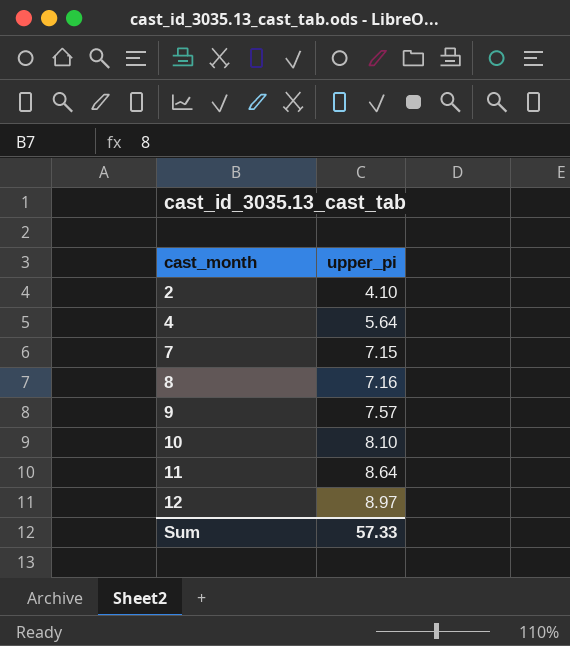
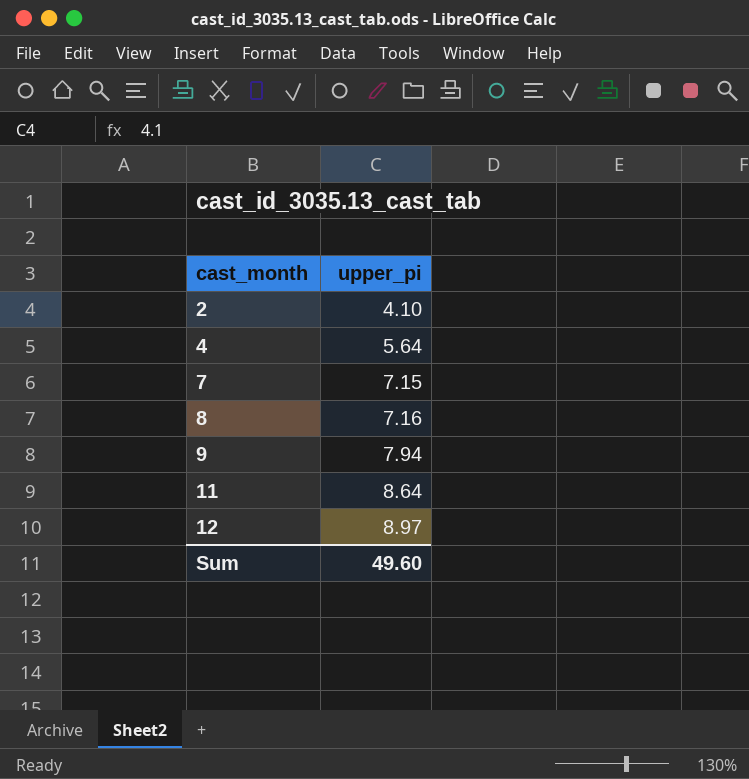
row 10: 8.10 -> none
9 | upper_pi: 7.57 -> 7.94
Sum | upper_pi: 57.33 -> 49.60

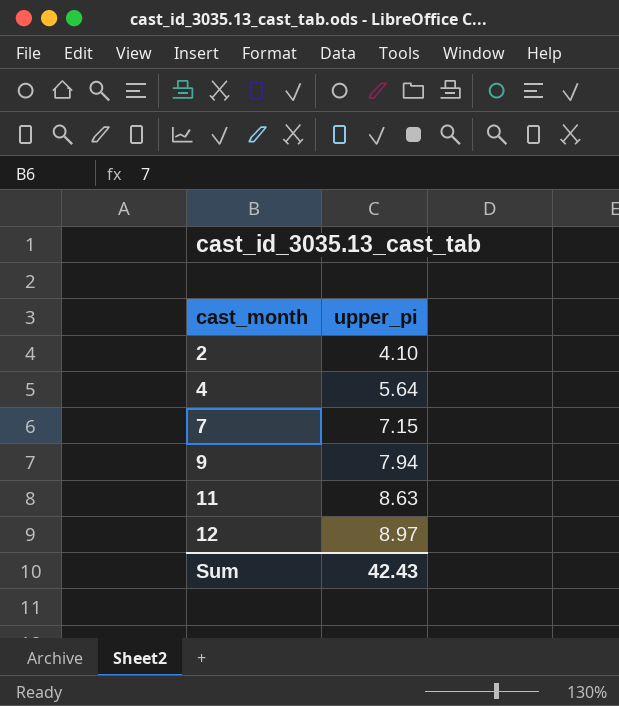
row 8: 7.16 -> none
11 | upper_pi: 8.64 -> 8.63
Sum | upper_pi: 49.60 -> 42.43

